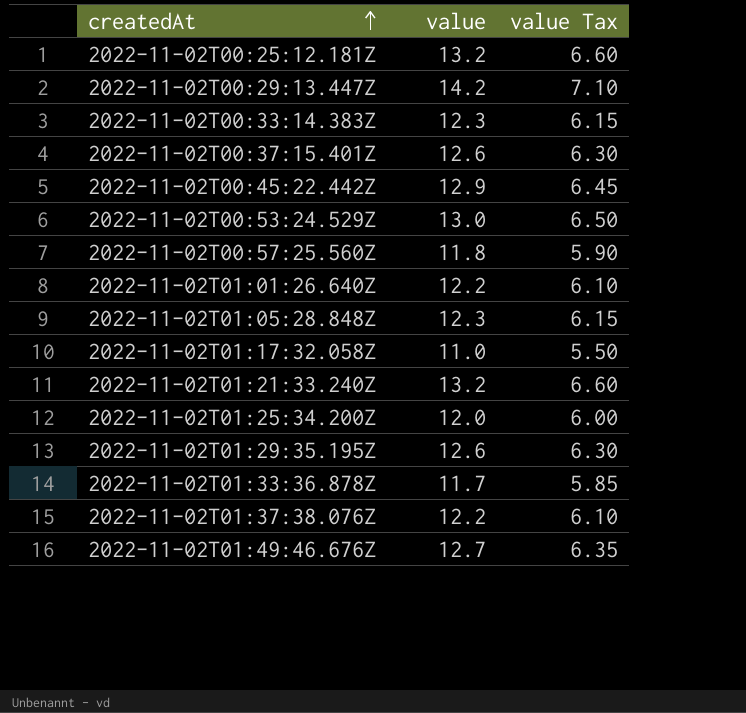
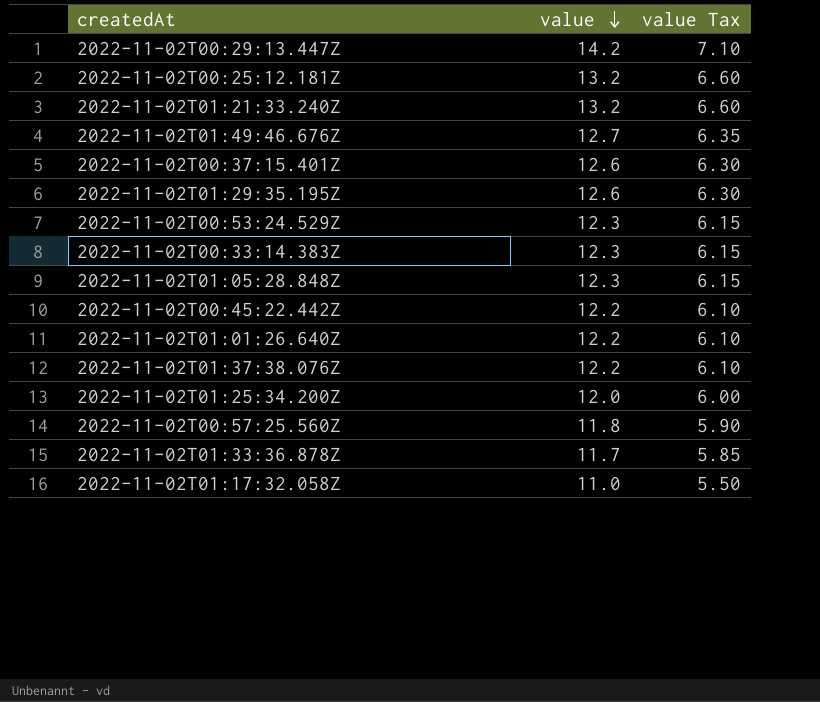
row order: createdAt ascending -> value descending
2022-11-02T00:53:24.529Z | value: 13.0 -> 12.3
2022-11-02T00:53:24.529Z | value Tax: 6.50 -> 6.15
2022-11-02T00:45:22.442Z | value: 12.9 -> 12.2
2022-11-02T00:45:22.442Z | value Tax: 6.45 -> 6.10

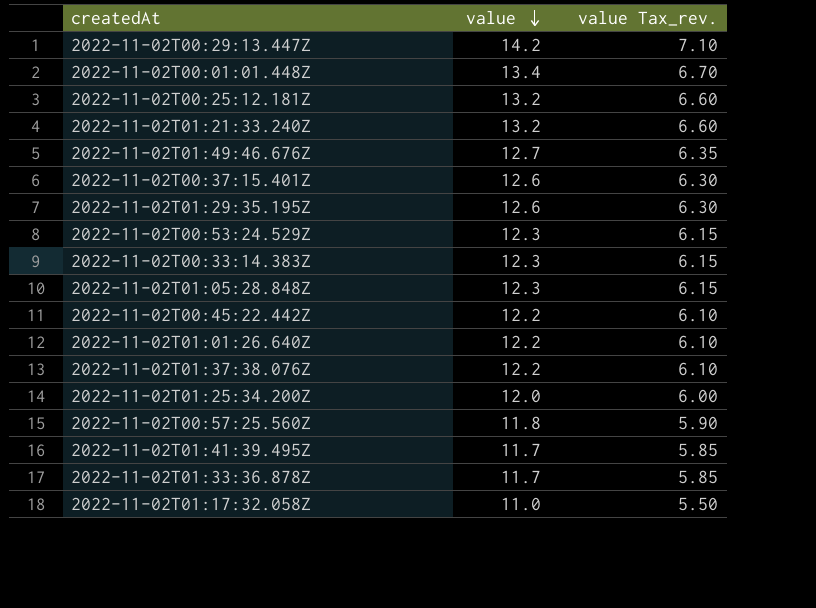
column name: value Tax -> value Tax_rev.
row 2022-11-02T00:01:01.448Z: none -> 13.4 | 6.70
row 2022-11-02T01:41:39.495Z: none -> 11.7 | 5.85

